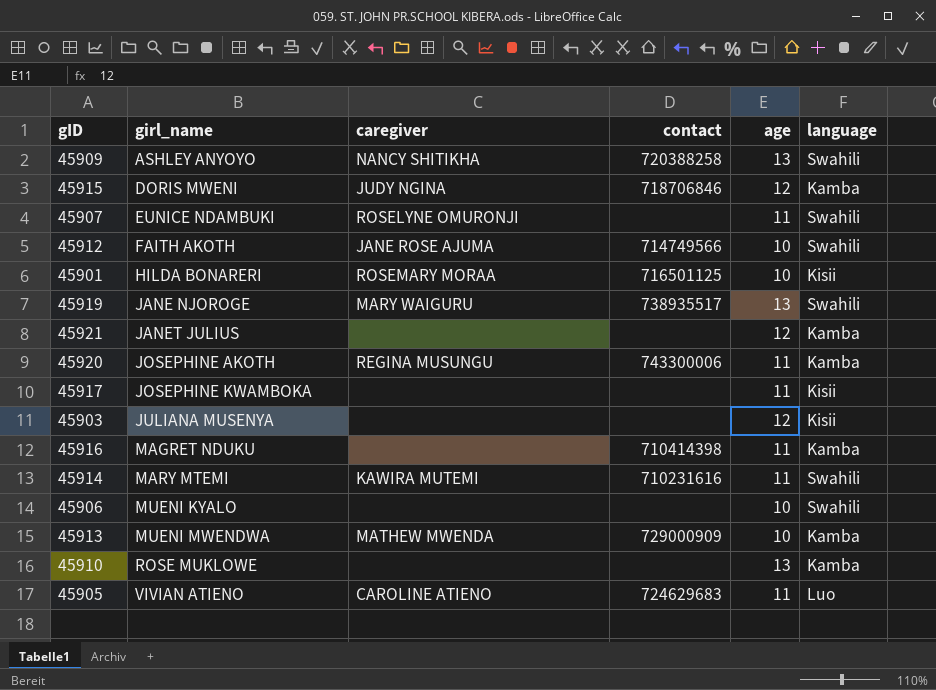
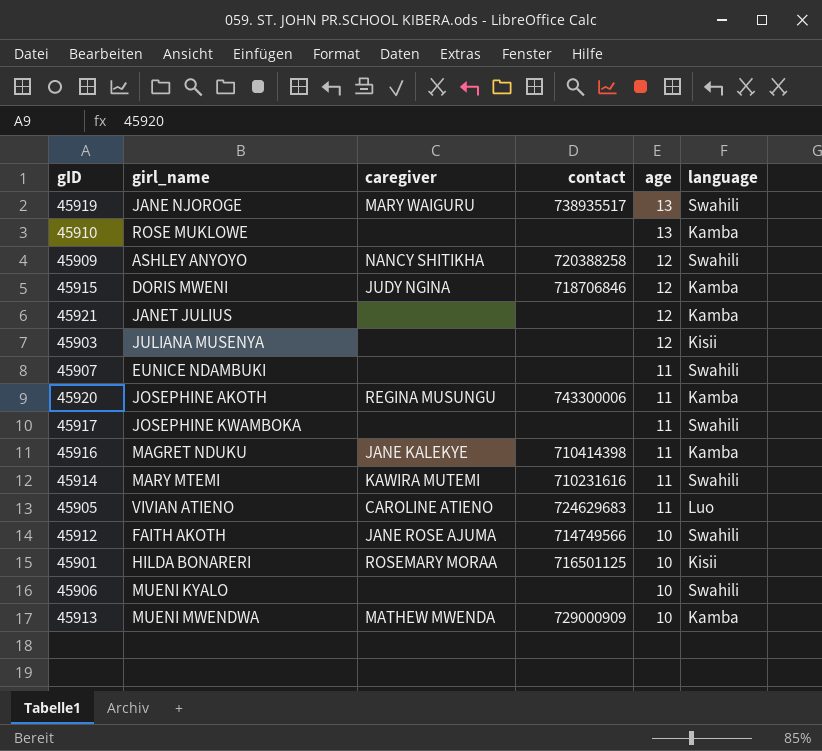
row order: girl_name ascending -> age descending
45909 | age: 13 -> 12
45907 | caregiver: ROSELYNE OMURONJI -> none
45917 | language: Kisii -> Swahili
45916 | caregiver: none -> JANE KALEKYE

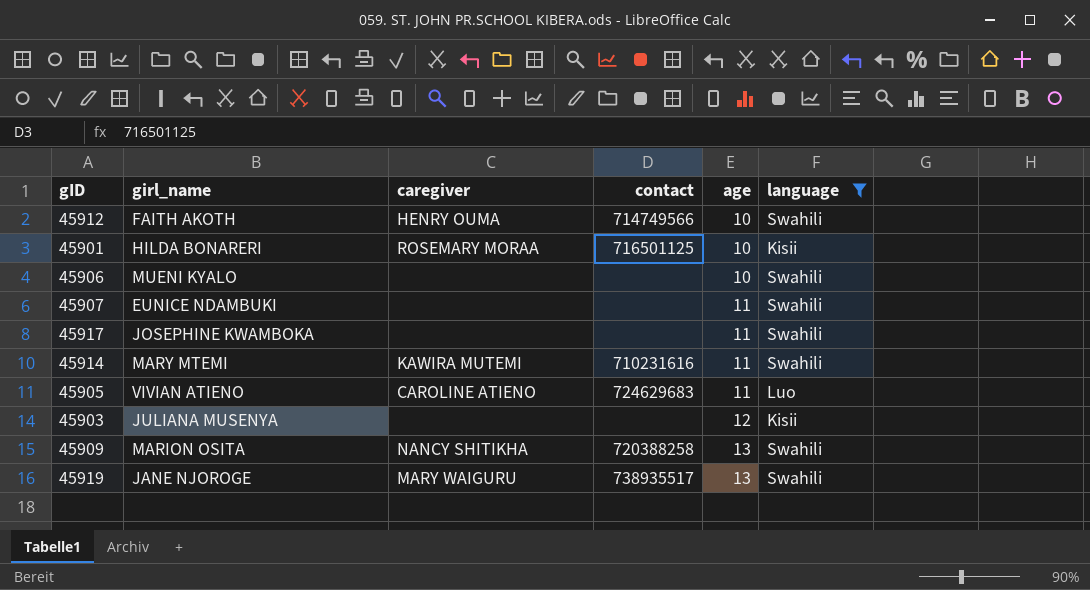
filter: none -> language != Kamba
row order: age descending -> age ascending
45912 | caregiver: JANE ROSE AJUMA -> HENRY OUMA
45909 | girl_name: ASHLEY ANYOYO -> MARION OSITA
45909 | age: 12 -> 13

